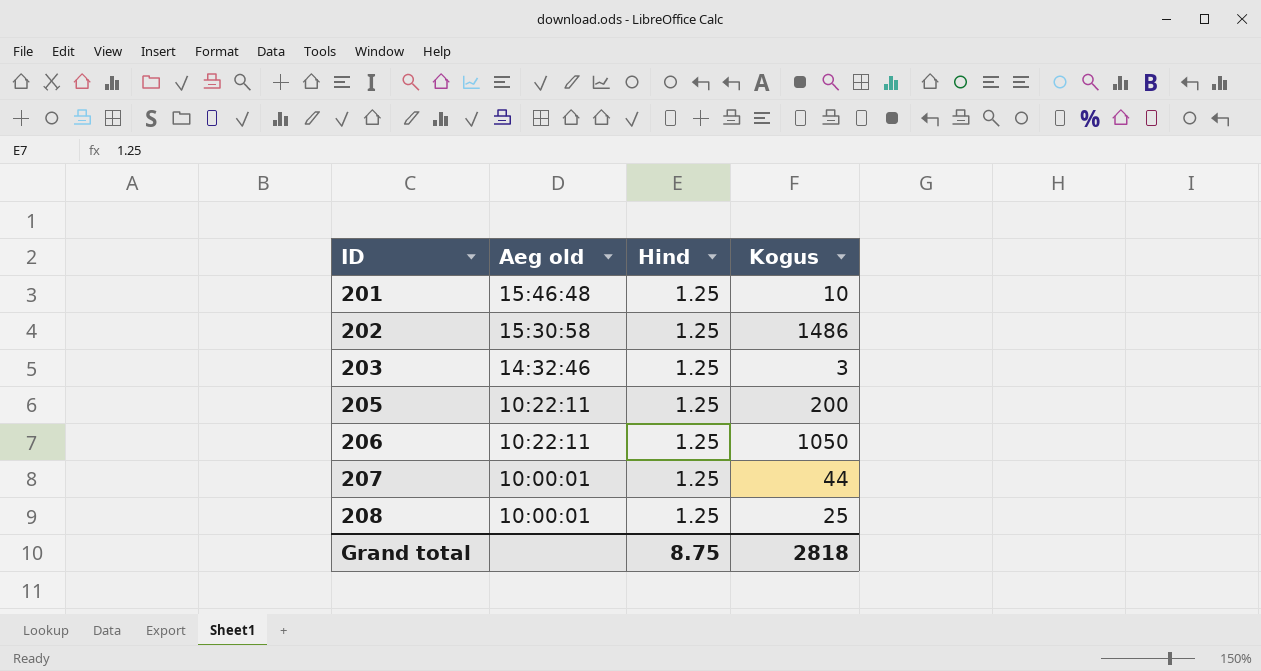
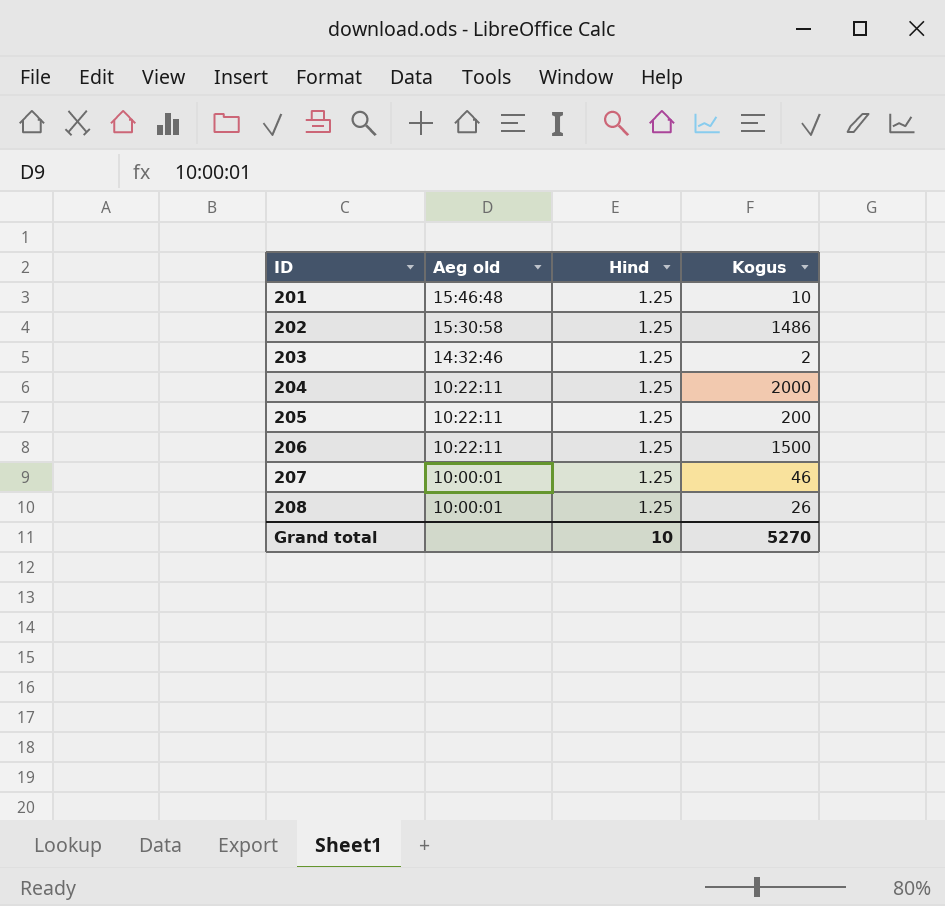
203 | Kogus: 3 -> 2
row 204: none -> 10:22:11 | 1.25 | 2000
206 | Kogus: 1050 -> 1500
207 | Kogus: 44 -> 46
208 | Kogus: 25 -> 26
Grand total | Hind: 8.75 -> 10
Grand total | Kogus: 2818 -> 5270

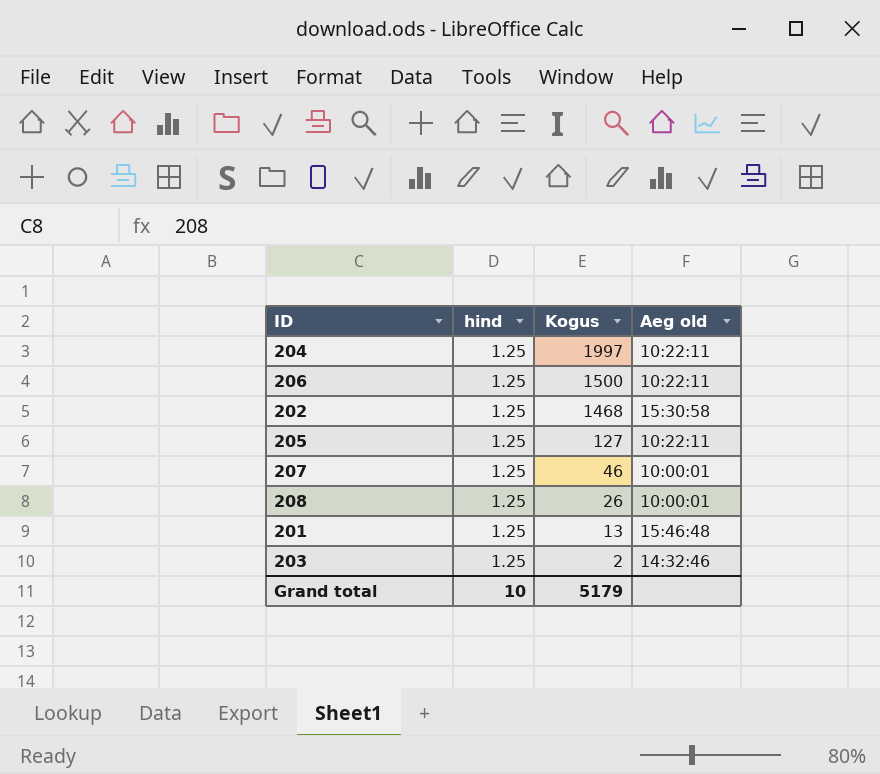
row order: ID ascending -> Kogus descending
column name: Hind -> hind
column Aeg old | position: 2 -> 4
204 | Kogus: 2000 -> 1997
202 | Kogus: 1486 -> 1468
205 | Kogus: 200 -> 127
201 | Kogus: 10 -> 13
Grand total | Kogus: 5270 -> 5179

